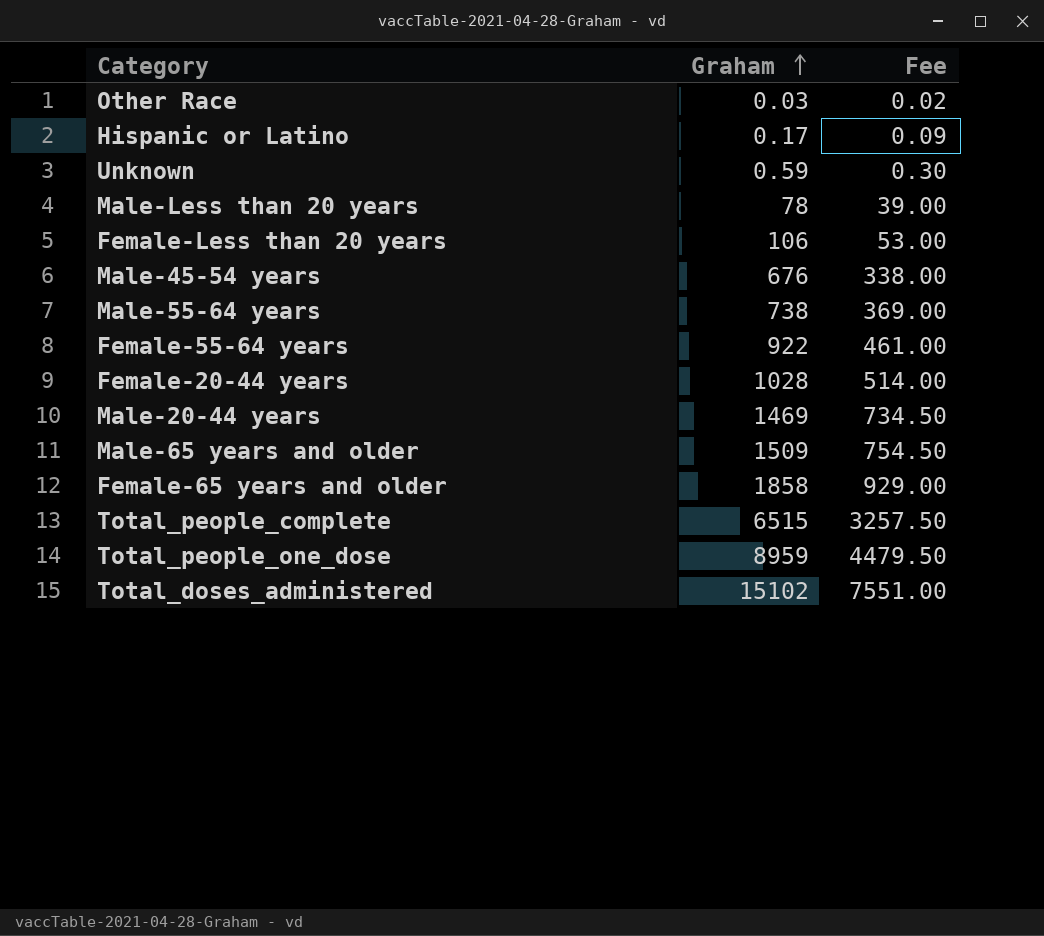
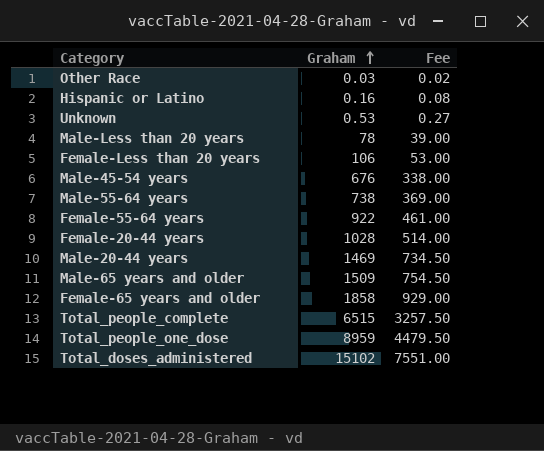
Hispanic or Latino | Graham: 0.17 -> 0.16
Hispanic or Latino | Fee: 0.09 -> 0.08
Unknown | Graham: 0.59 -> 0.53
Unknown | Fee: 0.30 -> 0.27

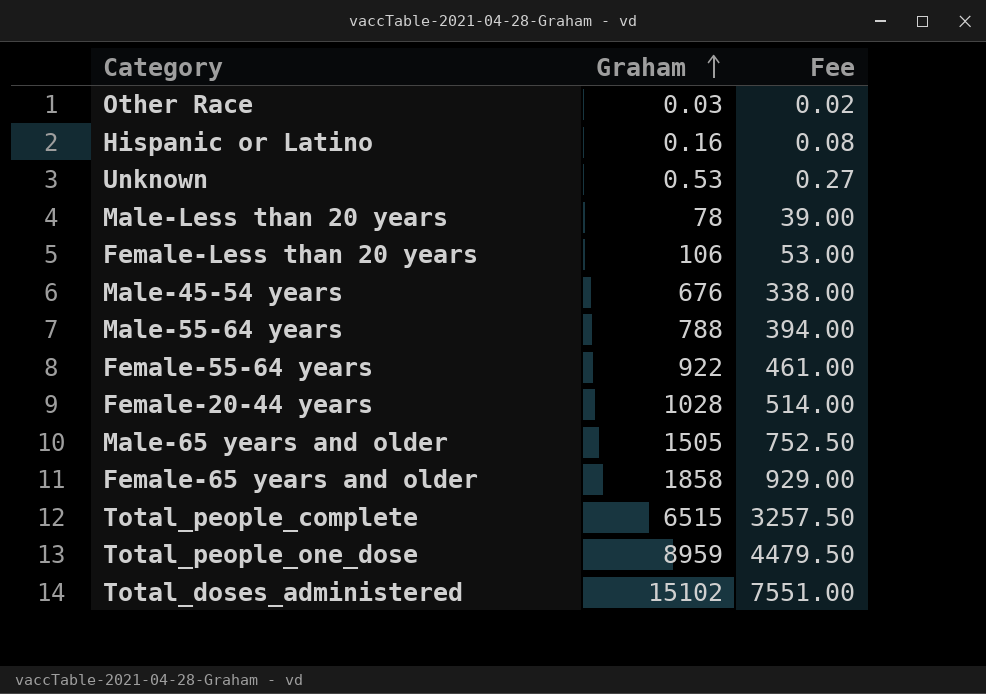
row Male-20-44 years: 1469 | 734.50 -> none
Male-55-64 years | Graham: 738 -> 788
Male-55-64 years | Fee: 369.00 -> 394.00
Male-65 years and older | Graham: 1509 -> 1505
Male-65 years and older | Fee: 754.50 -> 752.50

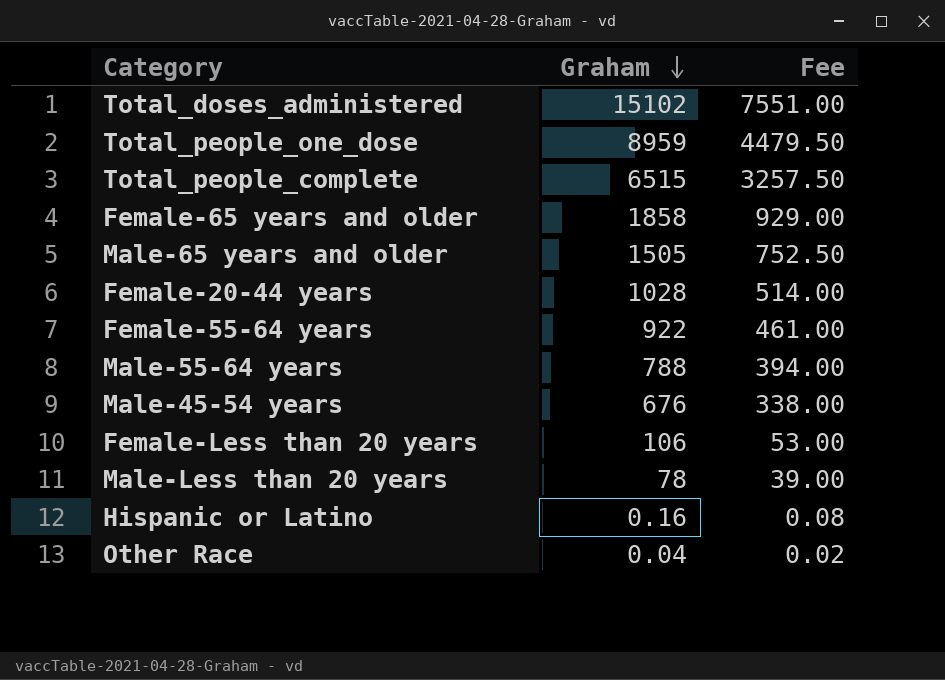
row order: Graham ascending -> Graham descending
row Unknown: 0.53 | 0.27 -> none
Other Race | Graham: 0.03 -> 0.04

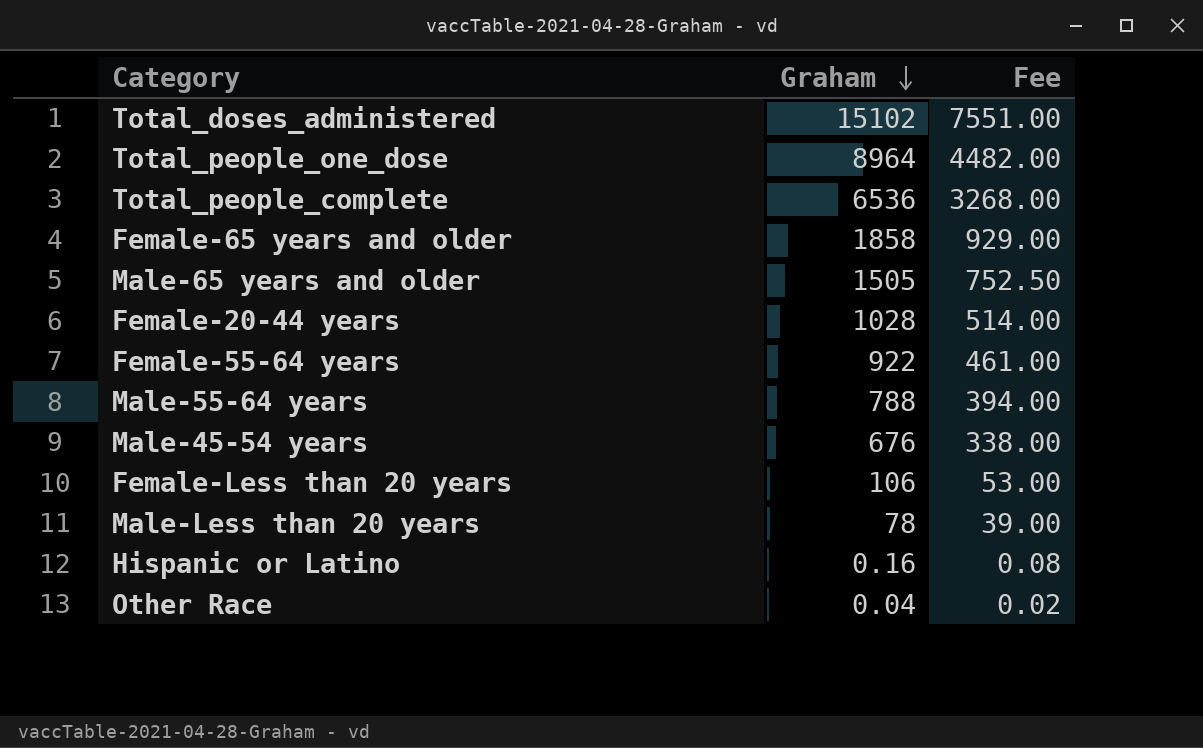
Total_people_one_dose | Graham: 8959 -> 8964
Total_people_one_dose | Fee: 4479.50 -> 4482.00
Total_people_complete | Graham: 6515 -> 6536
Total_people_complete | Fee: 3257.50 -> 3268.00

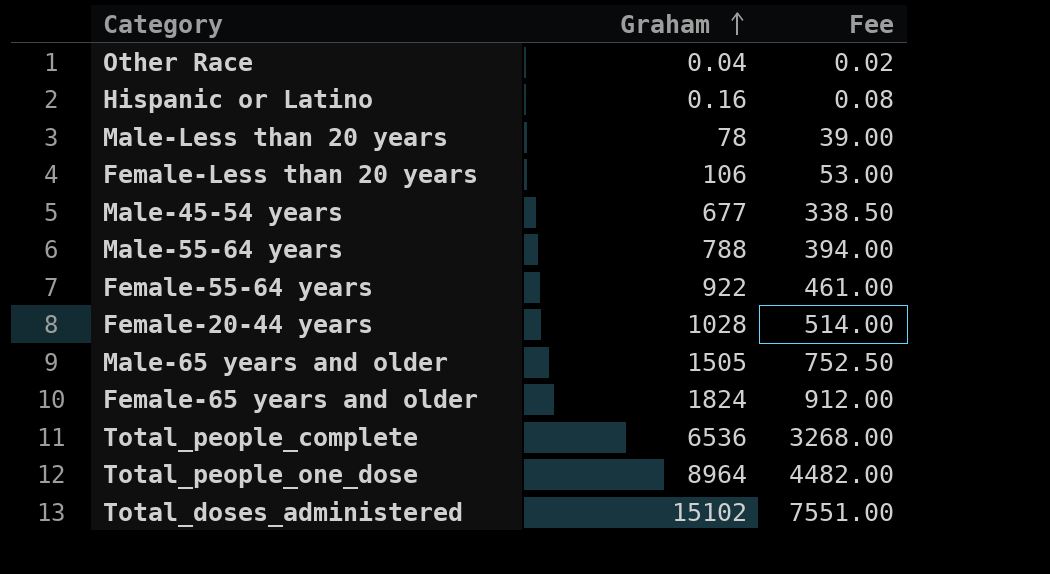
row order: Graham descending -> Graham ascending
Male-45-54 years | Graham: 676 -> 677
Male-45-54 years | Fee: 338.00 -> 338.50
Female-65 years and older | Graham: 1858 -> 1824
Female-65 years and older | Fee: 929.00 -> 912.00

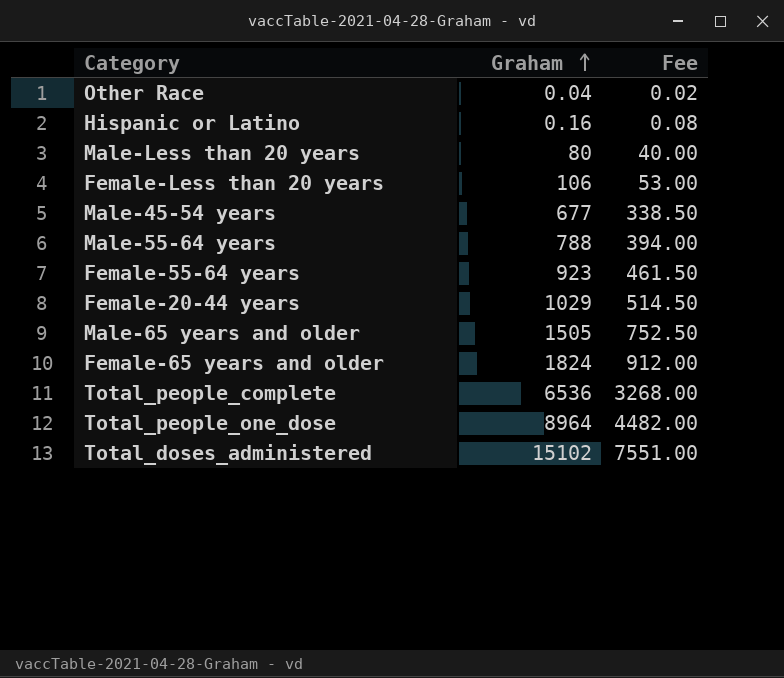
Male-Less than 20 years | Graham: 78 -> 80
Male-Less than 20 years | Fee: 39.00 -> 40.00
Female-55-64 years | Graham: 922 -> 923
Female-55-64 years | Fee: 461.00 -> 461.50
Female-20-44 years | Graham: 1028 -> 1029
Female-20-44 years | Fee: 514.00 -> 514.50

